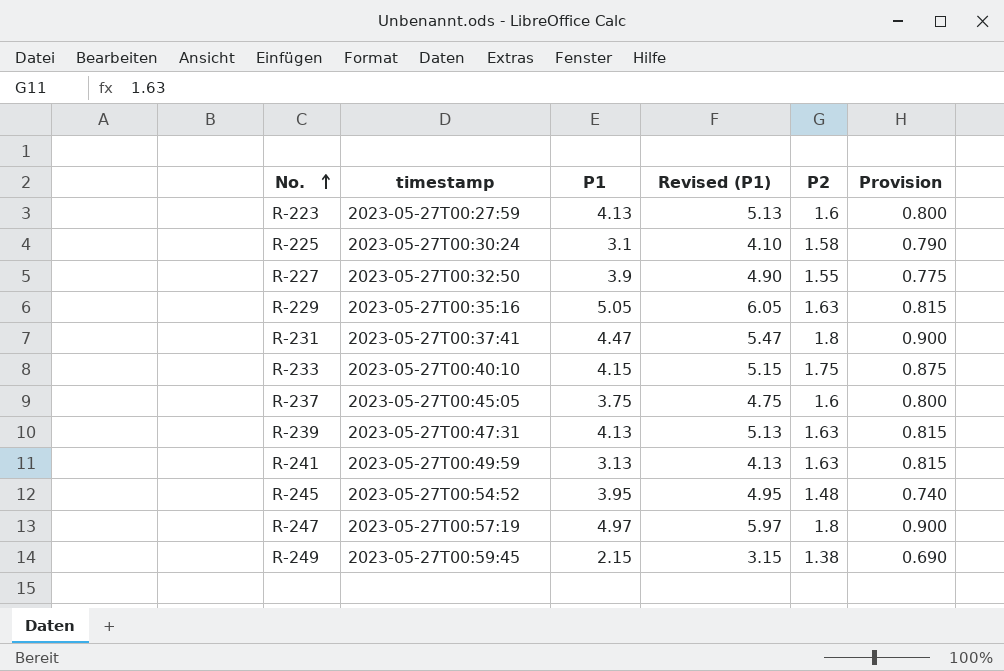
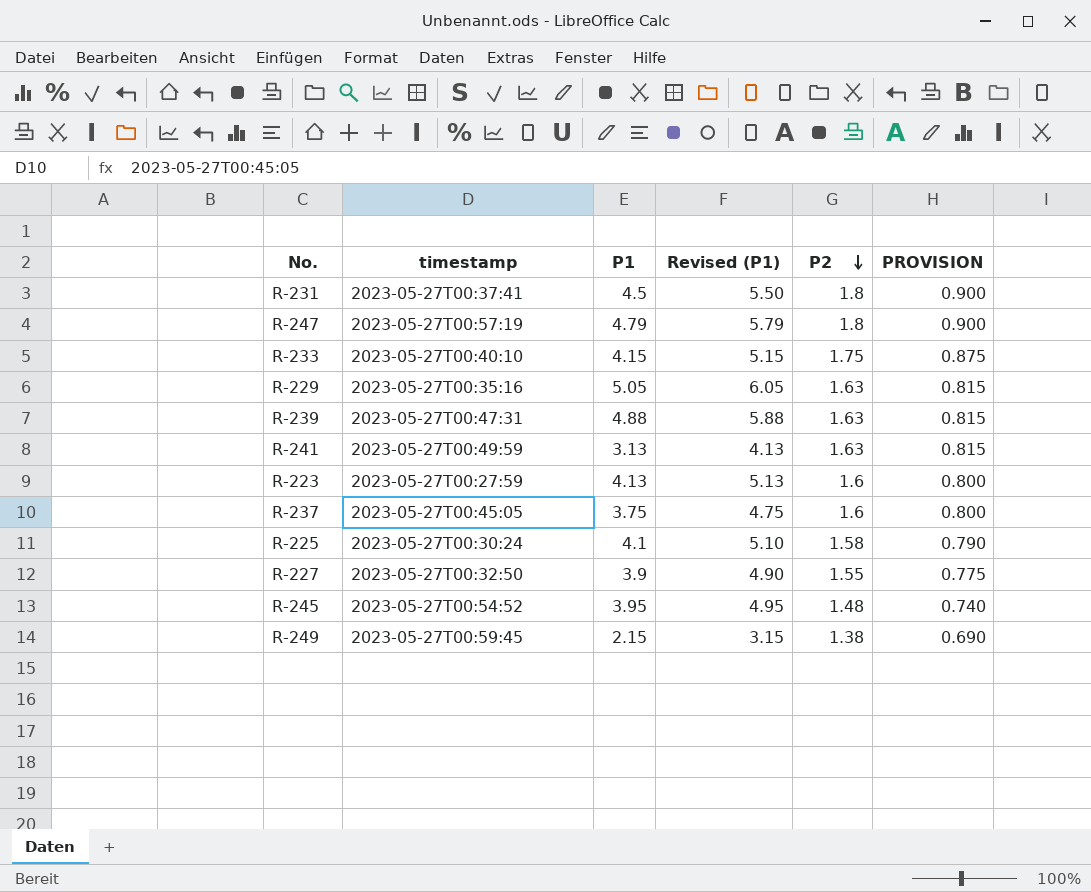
row order: No. ascending -> P2 descending
column name: Provision -> PROVISION
R-231 | P1: 4.47 -> 4.5
R-231 | Revised (P1): 5.47 -> 5.50
R-247 | P1: 4.97 -> 4.79
R-247 | Revised (P1): 5.97 -> 5.79
R-239 | P1: 4.13 -> 4.88
R-239 | Revised (P1): 5.13 -> 5.88
R-225 | P1: 3.1 -> 4.1
R-225 | Revised (P1): 4.10 -> 5.10

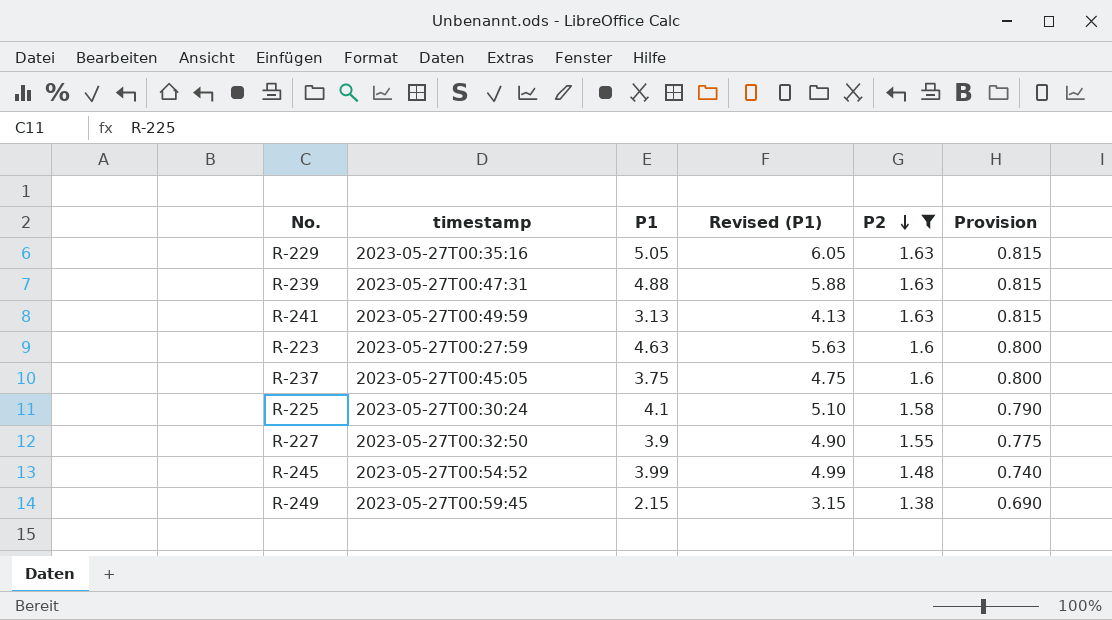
filter: none -> P2 <= 1.63
column name: PROVISION -> Provision
R-223 | P1: 4.13 -> 4.63
R-223 | Revised (P1): 5.13 -> 5.63
R-245 | P1: 3.95 -> 3.99
R-245 | Revised (P1): 4.95 -> 4.99

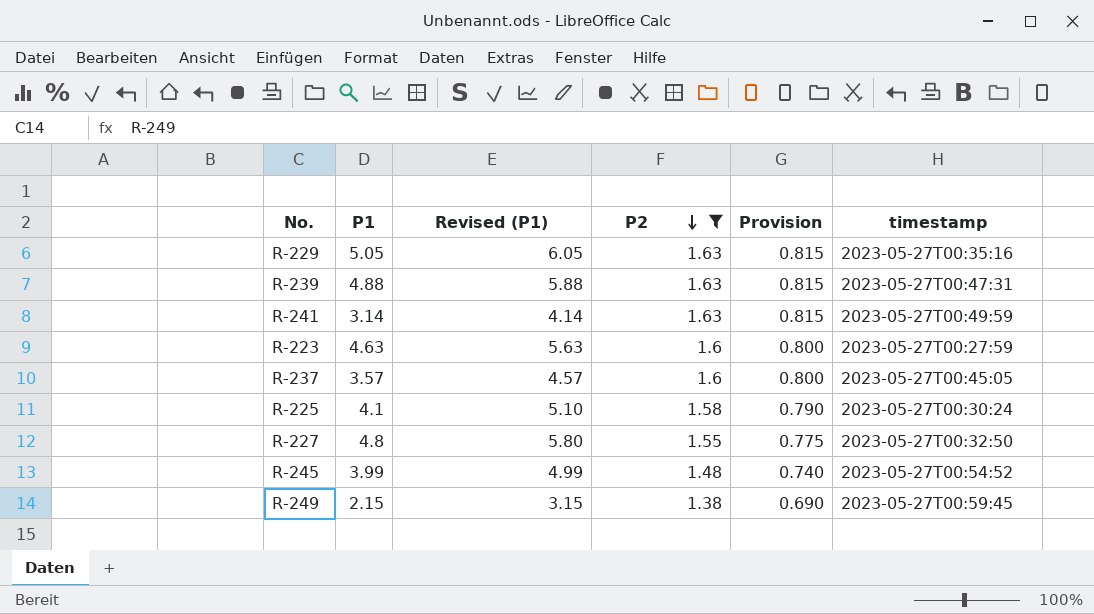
column timestamp | position: 2 -> 6
R-241 | P1: 3.13 -> 3.14
R-241 | Revised (P1): 4.13 -> 4.14
R-237 | P1: 3.75 -> 3.57
R-237 | Revised (P1): 4.75 -> 4.57
R-227 | P1: 3.9 -> 4.8
R-227 | Revised (P1): 4.90 -> 5.80

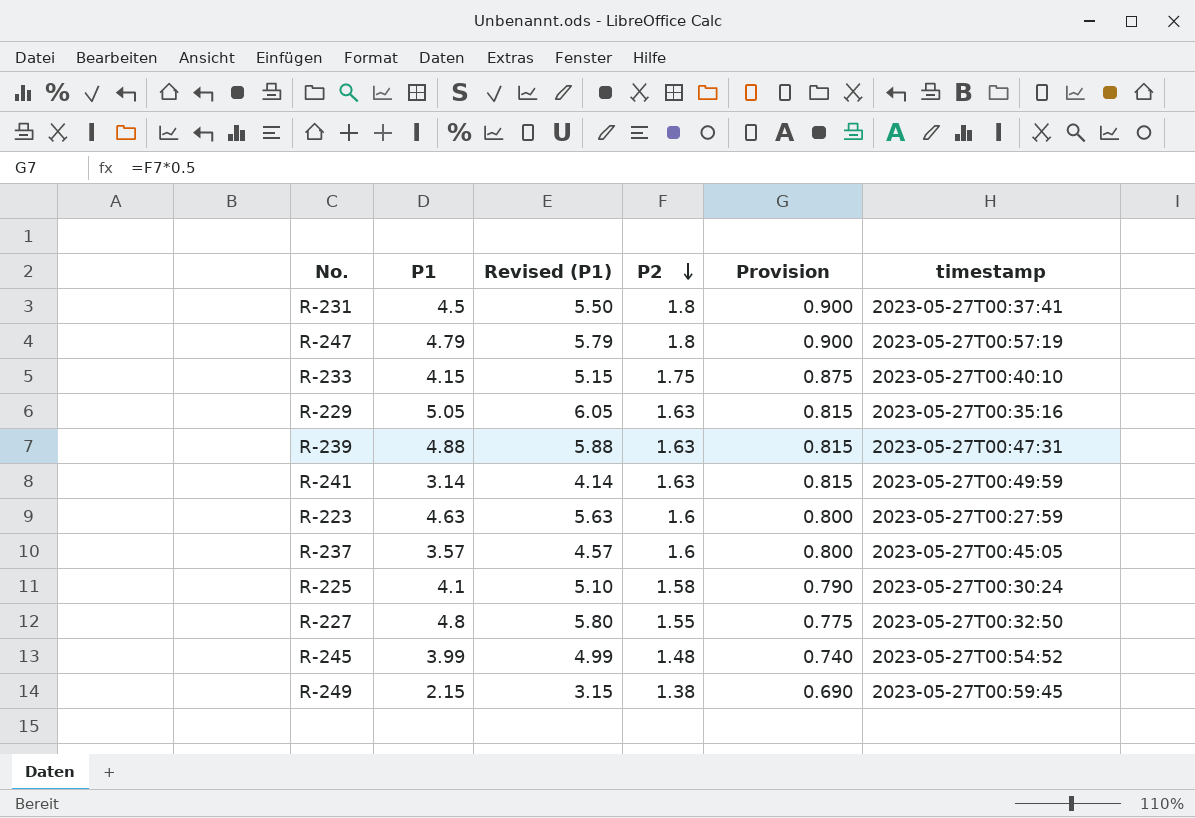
filter: P2 <= 1.63 -> none

